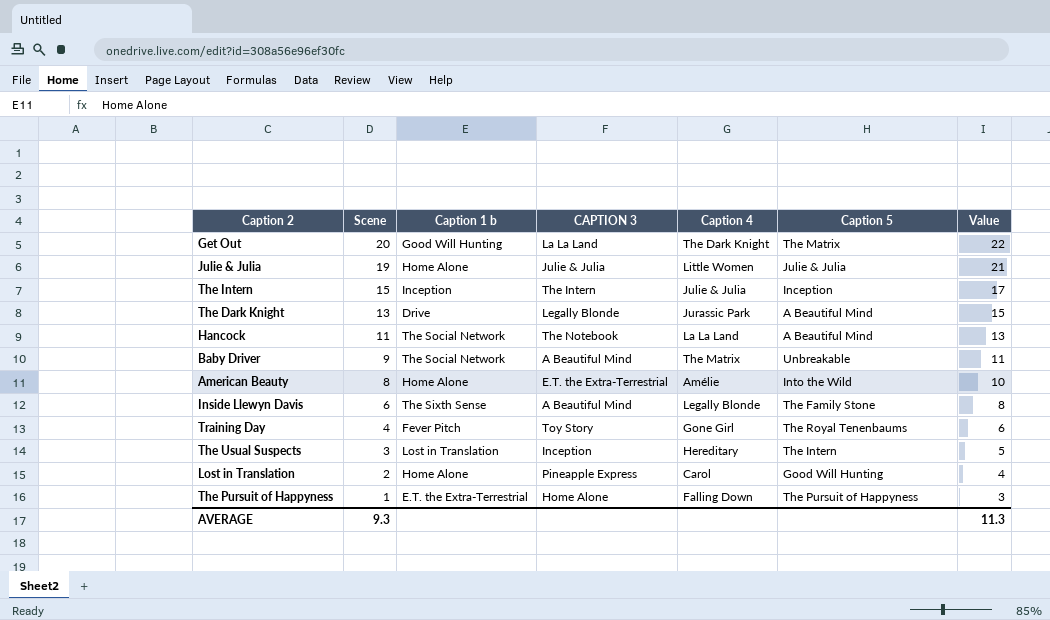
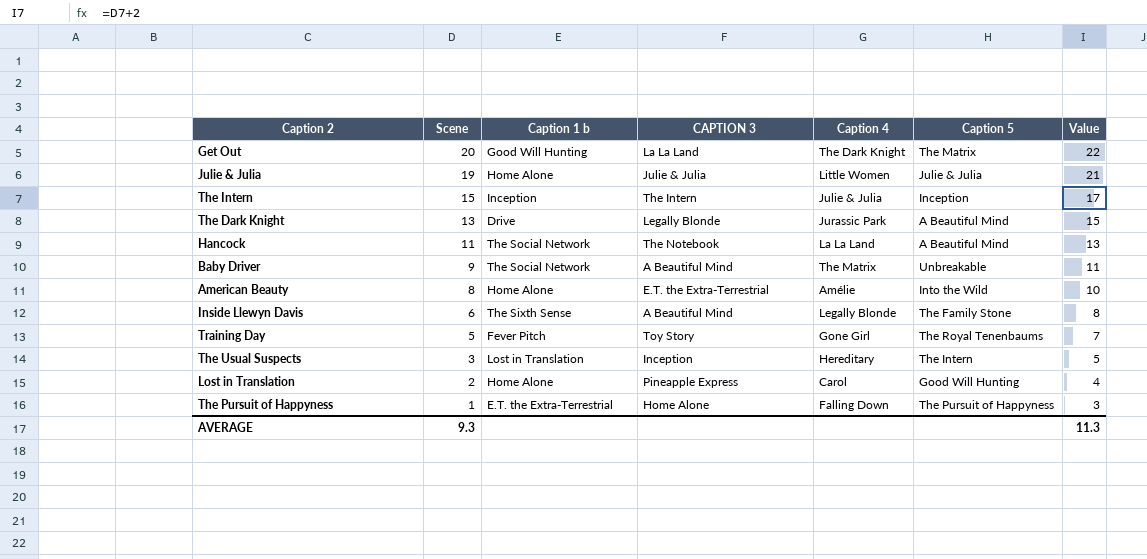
Training Day | Scene: 4 -> 5
Training Day | Value: 6 -> 7

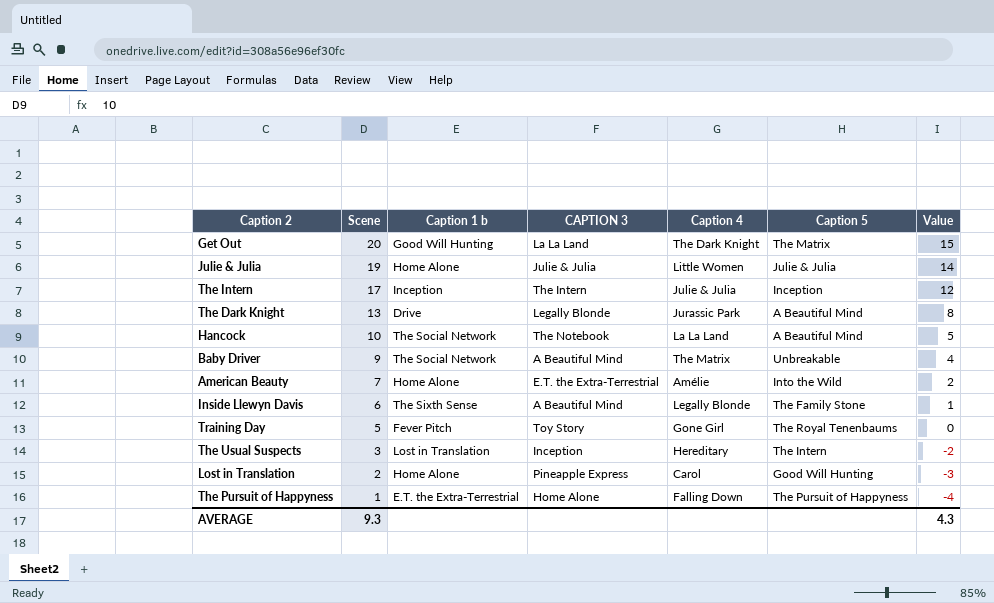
column Value | formula: [Scene] + 2 -> [Scene] - 5
The Intern | Scene: 15 -> 17
Hancock | Scene: 11 -> 10
American Beauty | Scene: 8 -> 7
AVERAGE | Value: 11.3 -> 4.3

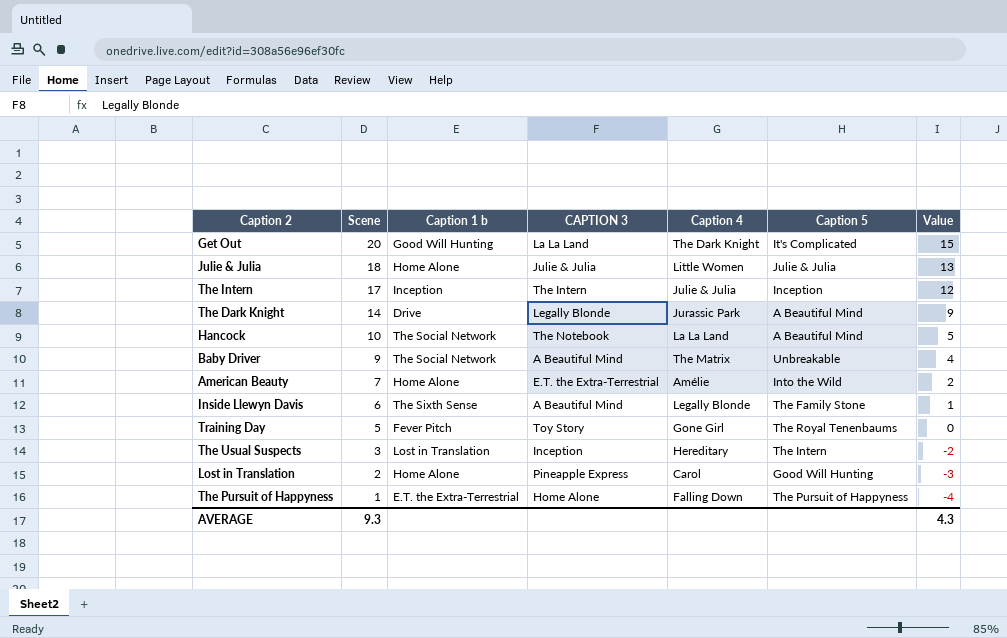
Get Out | Caption 5: The Matrix -> It's Complicated
Julie & Julia | Scene: 19 -> 18
Julie & Julia | Value: 14 -> 13
The Dark Knight | Scene: 13 -> 14
The Dark Knight | Value: 8 -> 9

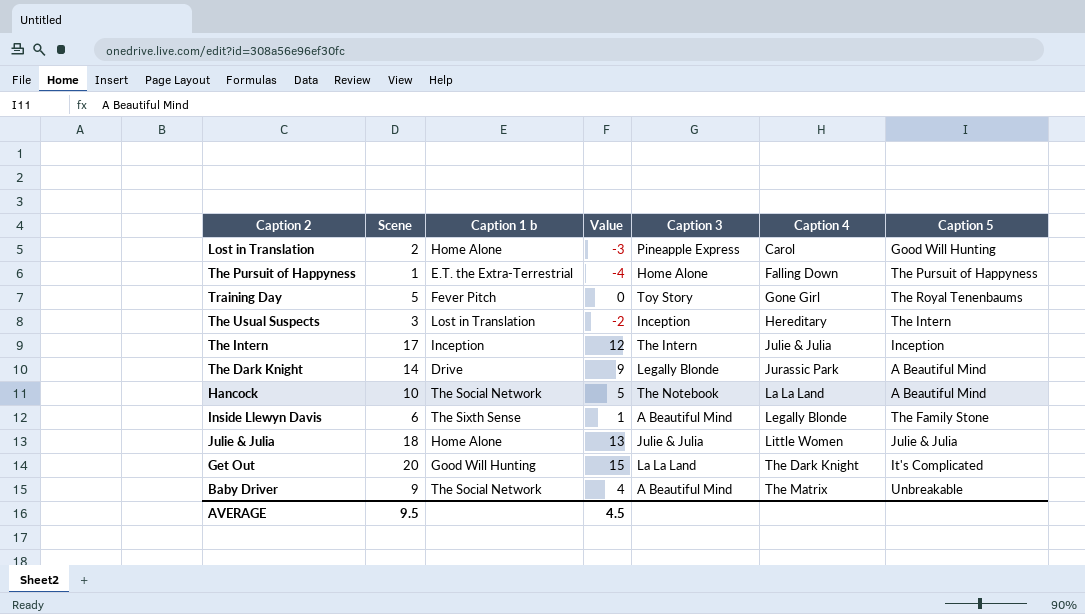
row order: Scene descending -> Caption 4 ascending
column Value | position: 7 -> 4
column name: CAPTION 3 -> Caption 3
row American Beauty: 7 | Home Alone | E.T. the Extra-Terrestrial | Amélie | Into the Wild | 2 -> none
AVERAGE | Scene: 9.3 -> 9.5
AVERAGE | Value: 4.3 -> 4.5

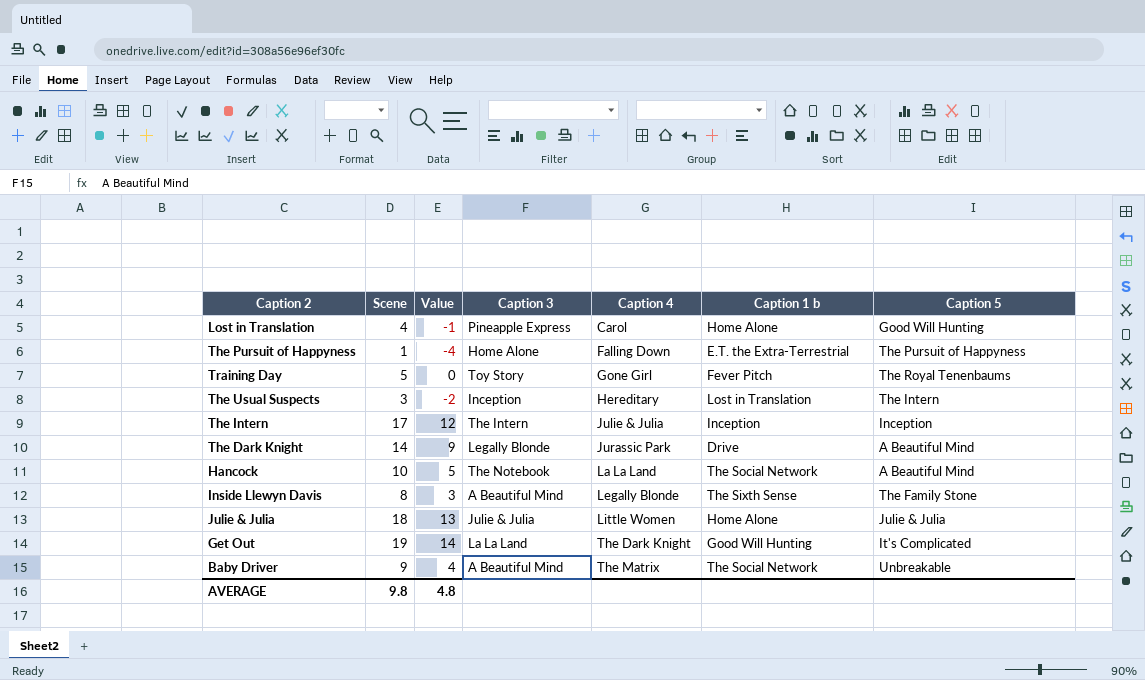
column Caption 1 b | position: 3 -> 6
Lost in Translation | Scene: 2 -> 4
Lost in Translation | Value: -3 -> -1
Inside Llewyn Davis | Scene: 6 -> 8
Inside Llewyn Davis | Value: 1 -> 3
Get Out | Scene: 20 -> 19
Get Out | Value: 15 -> 14
AVERAGE | Scene: 9.5 -> 9.8
AVERAGE | Value: 4.5 -> 4.8

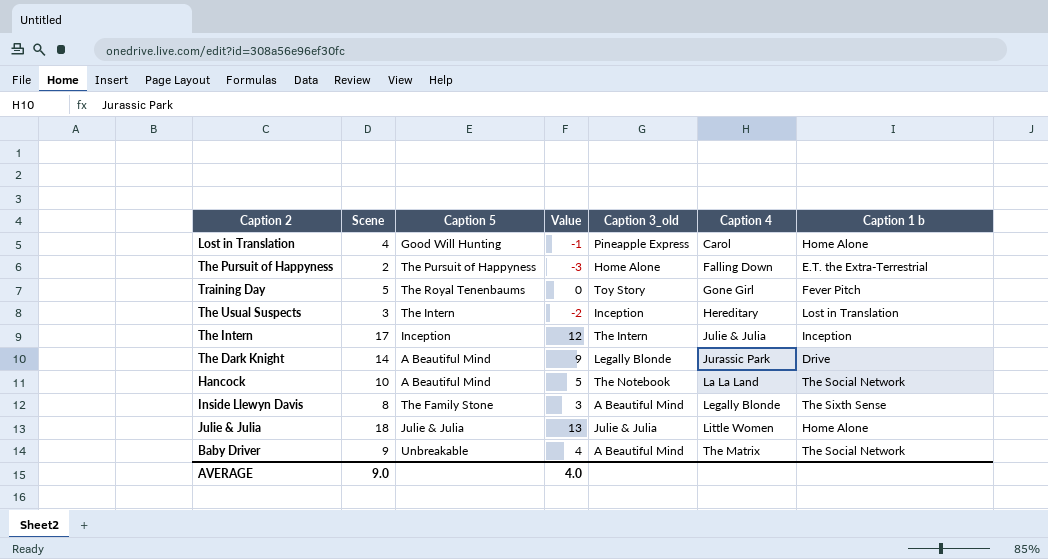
column Caption 5 | position: 7 -> 3
column name: Caption 3 -> Caption 3_old
row Get Out: 19 | 14 | La La Land | The Dark Knight | Good Will Hunting | It's Complicated -> none
The Pursuit of Happyness | Scene: 1 -> 2
The Pursuit of Happyness | Value: -4 -> -3
AVERAGE | Scene: 9.8 -> 9.0
AVERAGE | Value: 4.8 -> 4.0

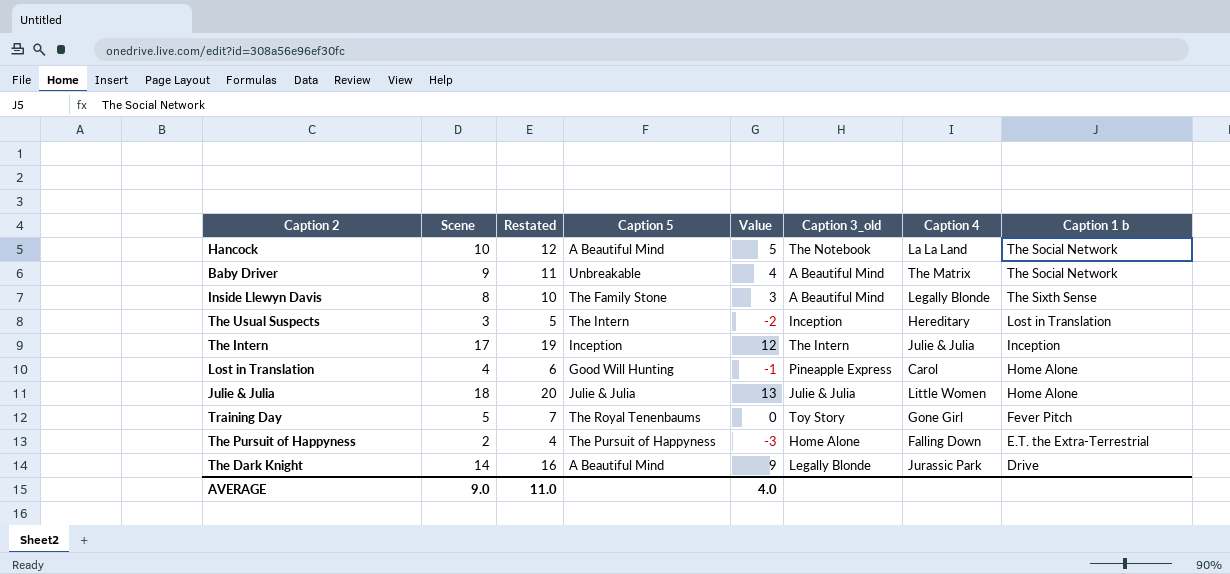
row order: Caption 4 ascending -> Caption 1 b descending
column Restated | formula: none -> [Scene] + 2

